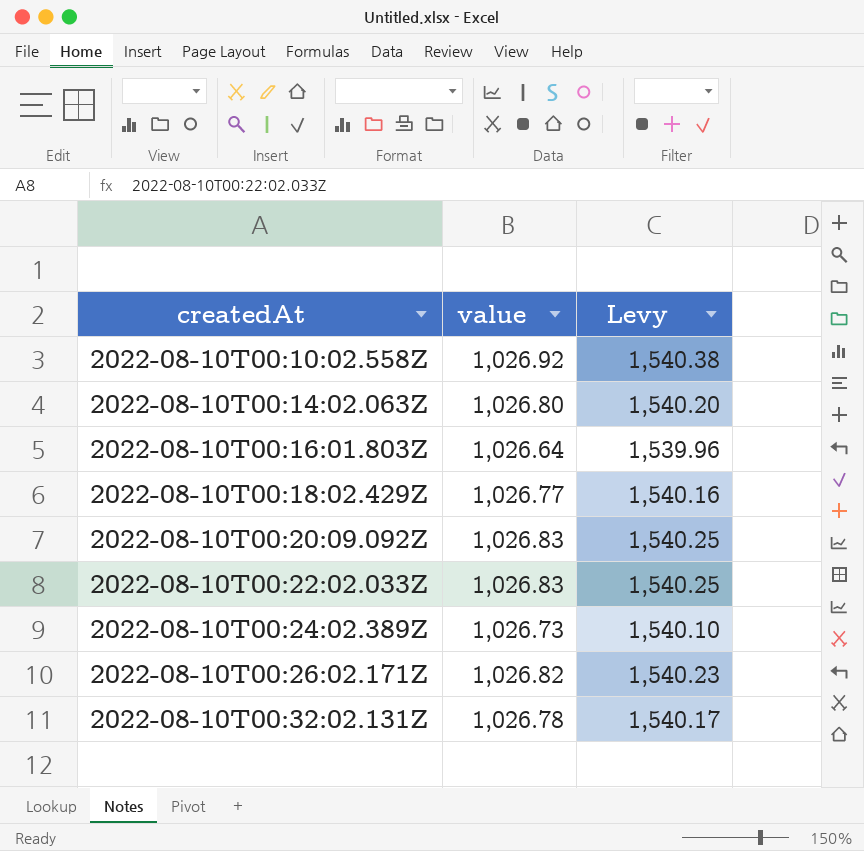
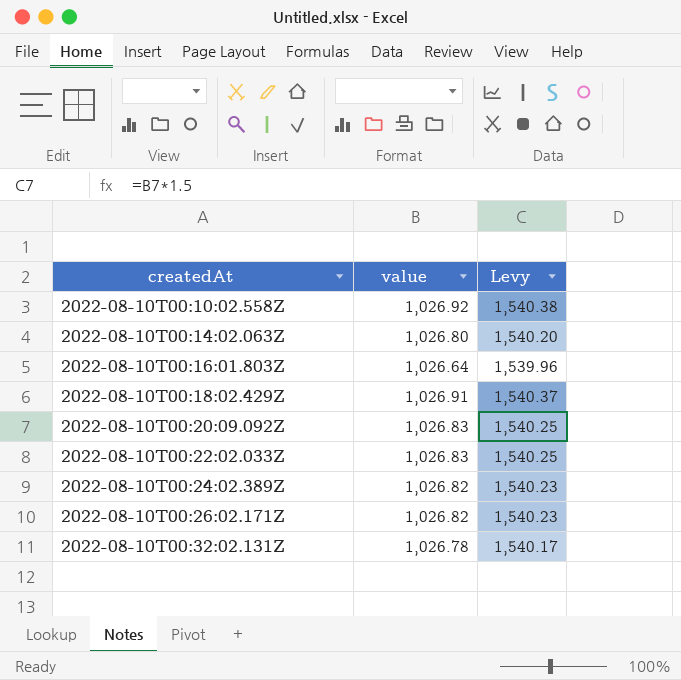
2022-08-10T00:18:02.429Z | value: 1,026.77 -> 1,026.91
2022-08-10T00:18:02.429Z | Levy: 1,540.16 -> 1,540.37
2022-08-10T00:24:02.389Z | value: 1,026.73 -> 1,026.82
2022-08-10T00:24:02.389Z | Levy: 1,540.10 -> 1,540.23

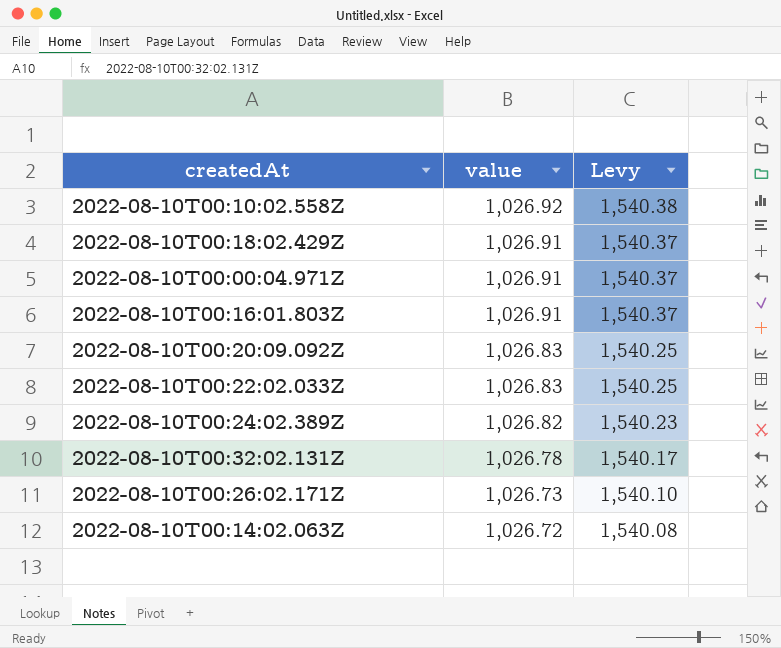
row order: createdAt ascending -> value descending
row 2022-08-10T00:00:04.971Z: none -> 1,026.91 | 1,540.37
2022-08-10T00:16:01.803Z | value: 1,026.64 -> 1,026.91
2022-08-10T00:16:01.803Z | Levy: 1,539.96 -> 1,540.37
2022-08-10T00:26:02.171Z | value: 1,026.82 -> 1,026.73
2022-08-10T00:26:02.171Z | Levy: 1,540.23 -> 1,540.10
2022-08-10T00:14:02.063Z | value: 1,026.80 -> 1,026.72
2022-08-10T00:14:02.063Z | Levy: 1,540.20 -> 1,540.08

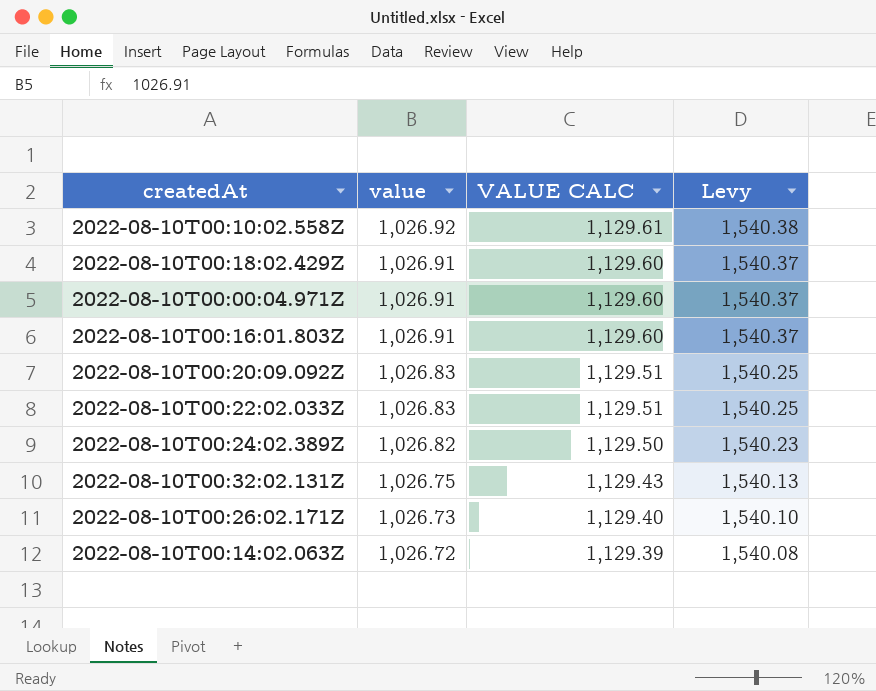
column VALUE CALC | formula: none -> [value] * 1.1
2022-08-10T00:32:02.131Z | value: 1,026.78 -> 1,026.75
2022-08-10T00:32:02.131Z | Levy: 1,540.17 -> 1,540.13

